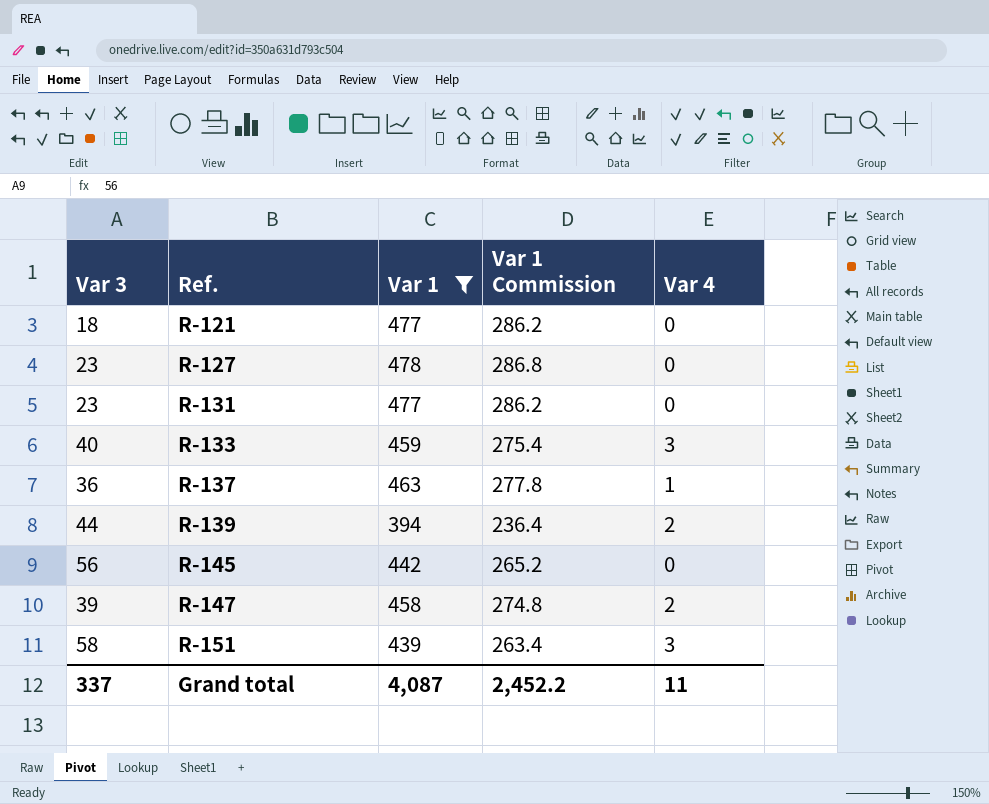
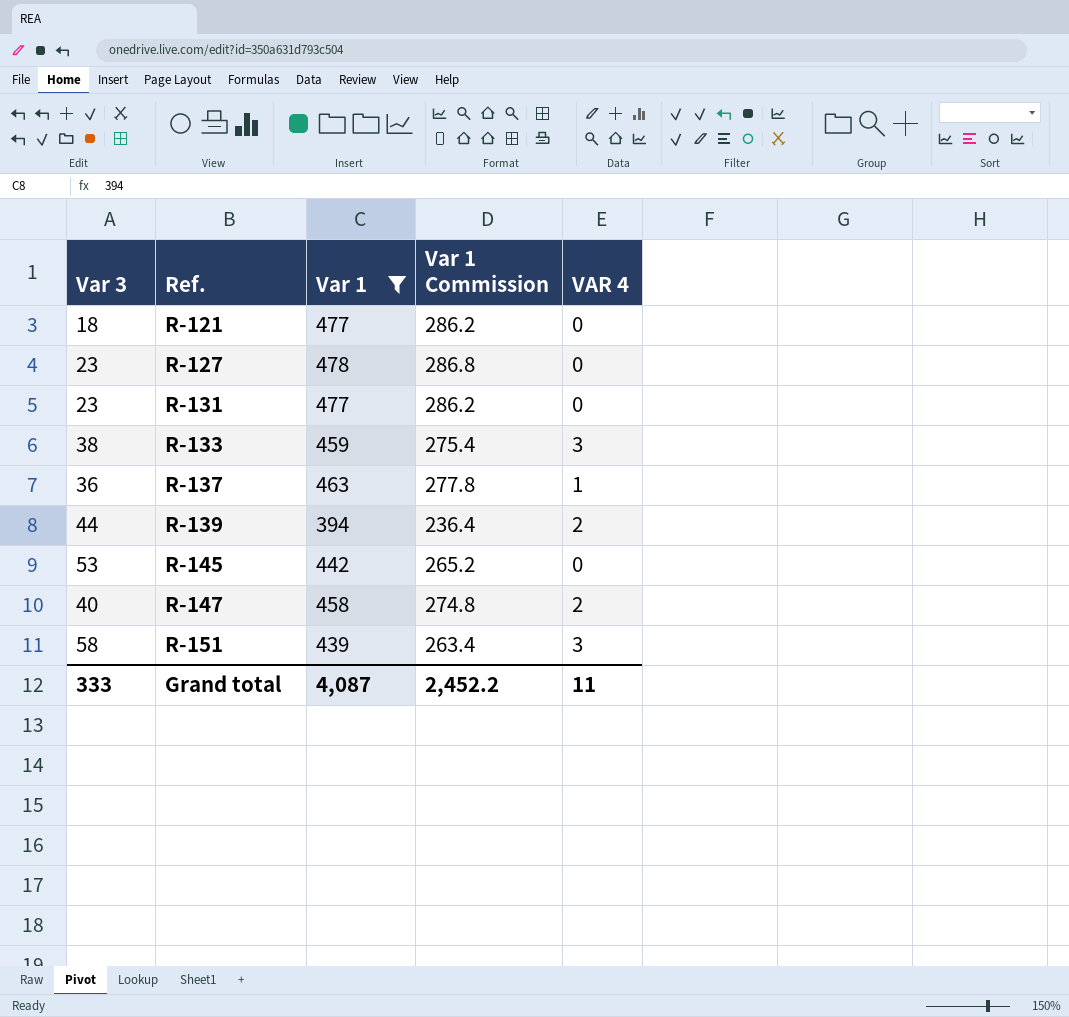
column name: Var 4 -> VAR 4
R-133 | Var 3: 40 -> 38
R-145 | Var 3: 56 -> 53
R-147 | Var 3: 39 -> 40
Grand total | Var 3: 337 -> 333

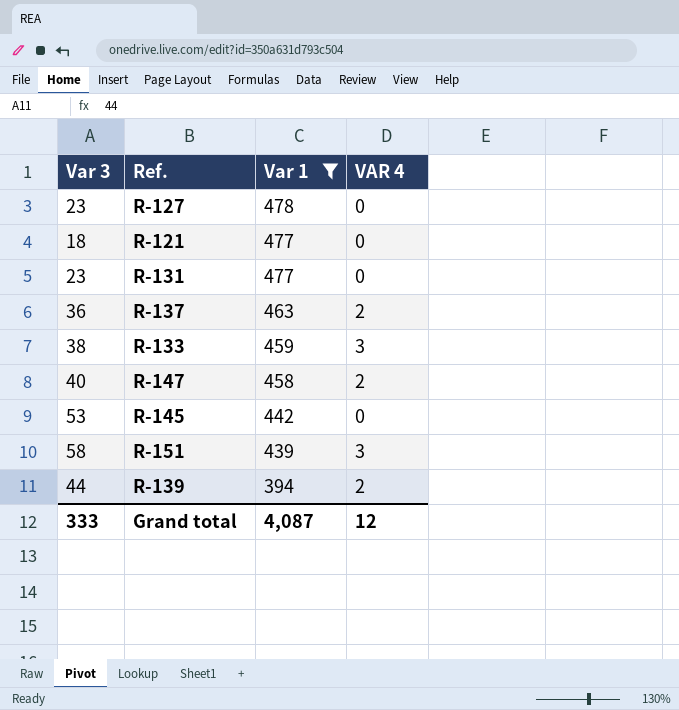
row order: Ref. ascending -> Var 1 descending
column Var 1 Commission | formula: [Var 1] * 0.6 -> none
R-137 | VAR 4: 1 -> 2
Grand total | VAR 4: 11 -> 12

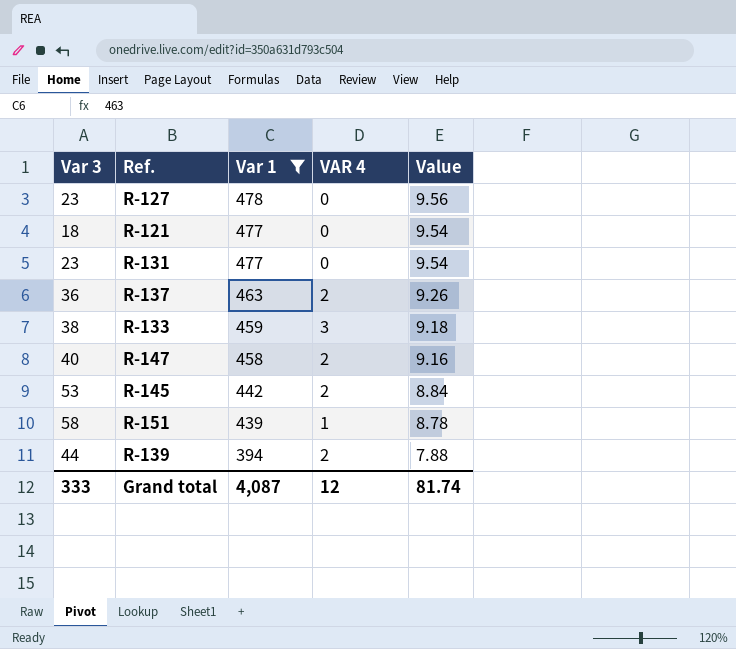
column Value | formula: none -> [Var 1] * 0.02
R-145 | VAR 4: 0 -> 2
R-151 | VAR 4: 3 -> 1

